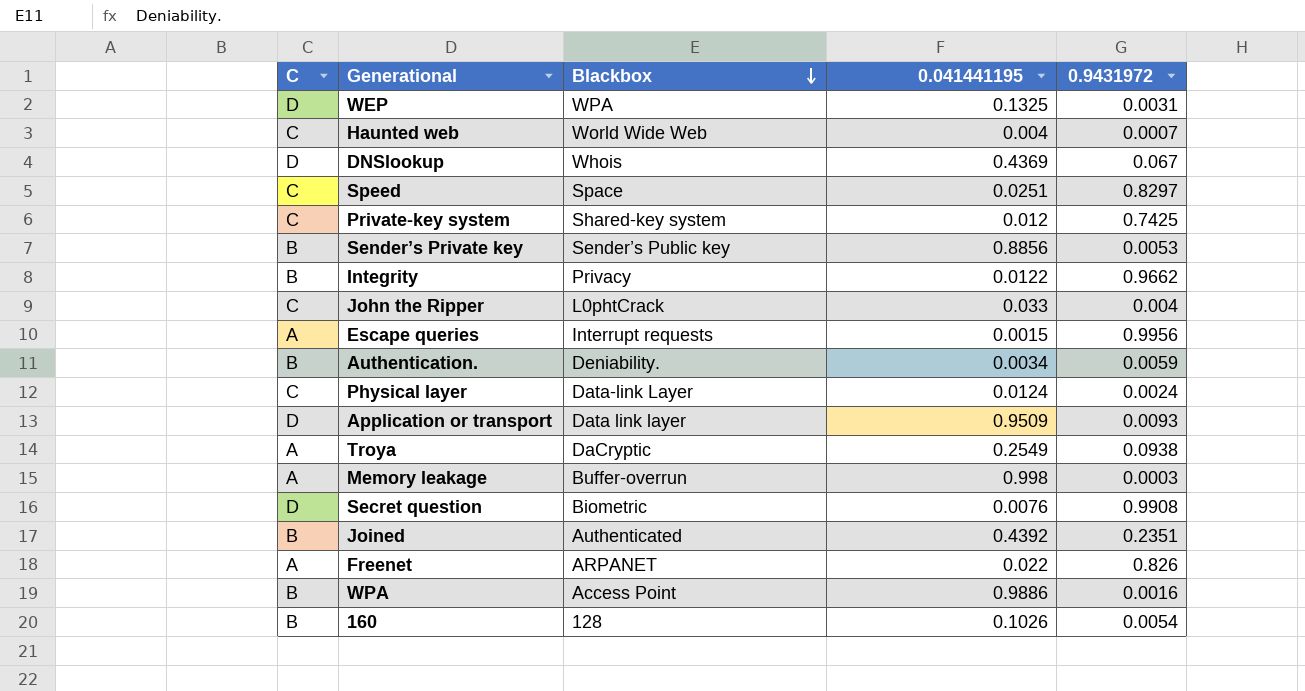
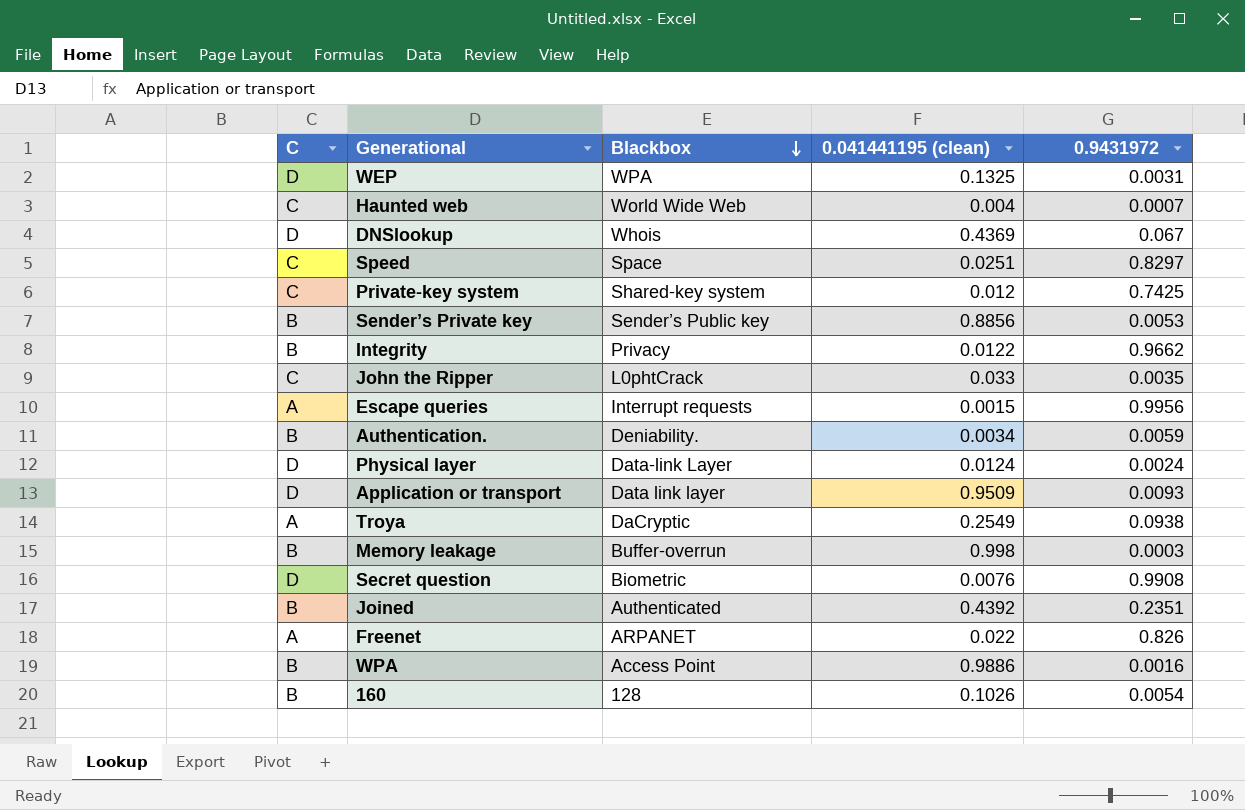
column name: 0.041441195 -> 0.041441195 (clean)
John the Ripper | 0.9431972: 0.004 -> 0.0035
Physical layer | C: C -> D
Memory leakage | C: A -> B

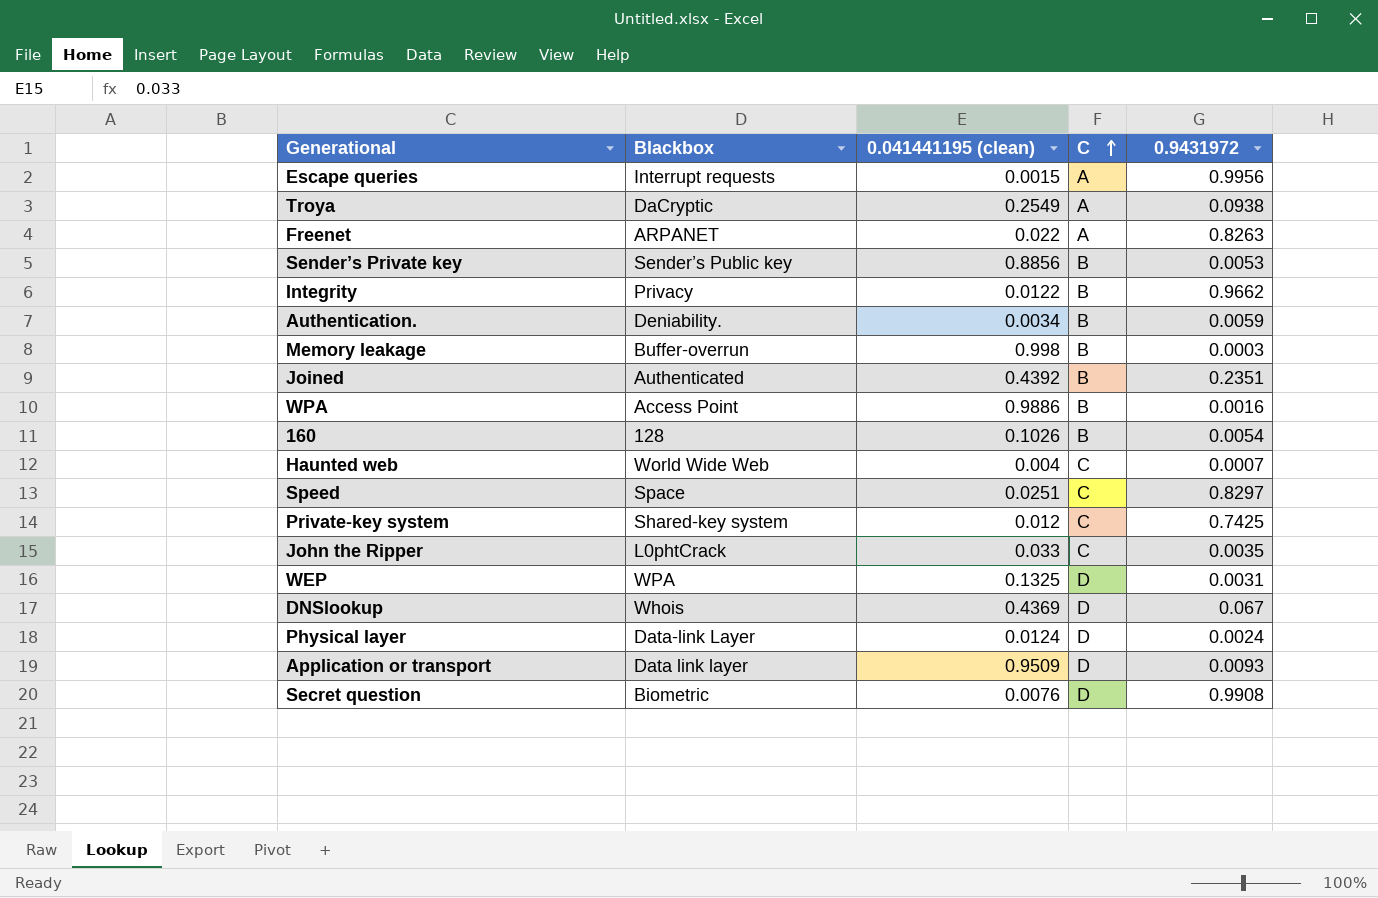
row order: Blackbox descending -> C ascending
column C | position: 1 -> 4
Freenet | 0.9431972: 0.826 -> 0.8263

